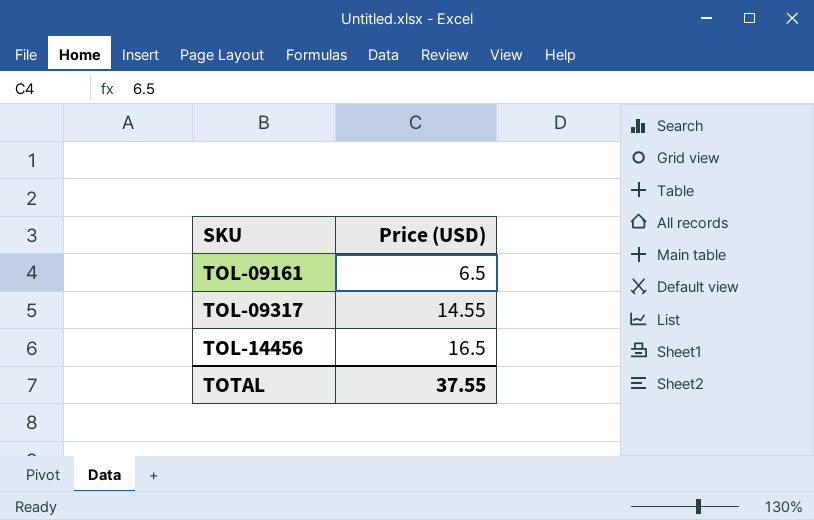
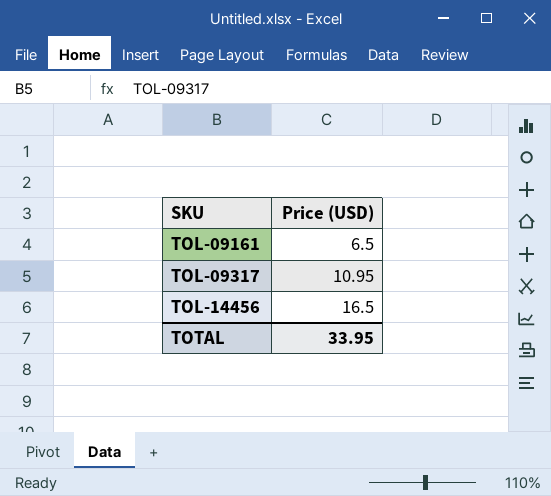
TOL-09317 | Price (USD): 14.55 -> 10.95
TOTAL | Price (USD): 37.55 -> 33.95

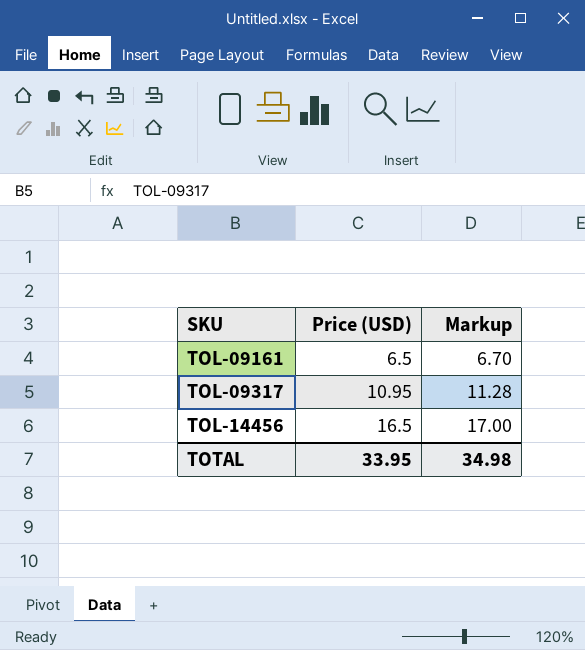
column Markup | formula: none -> [Price (USD)] * 1.03

